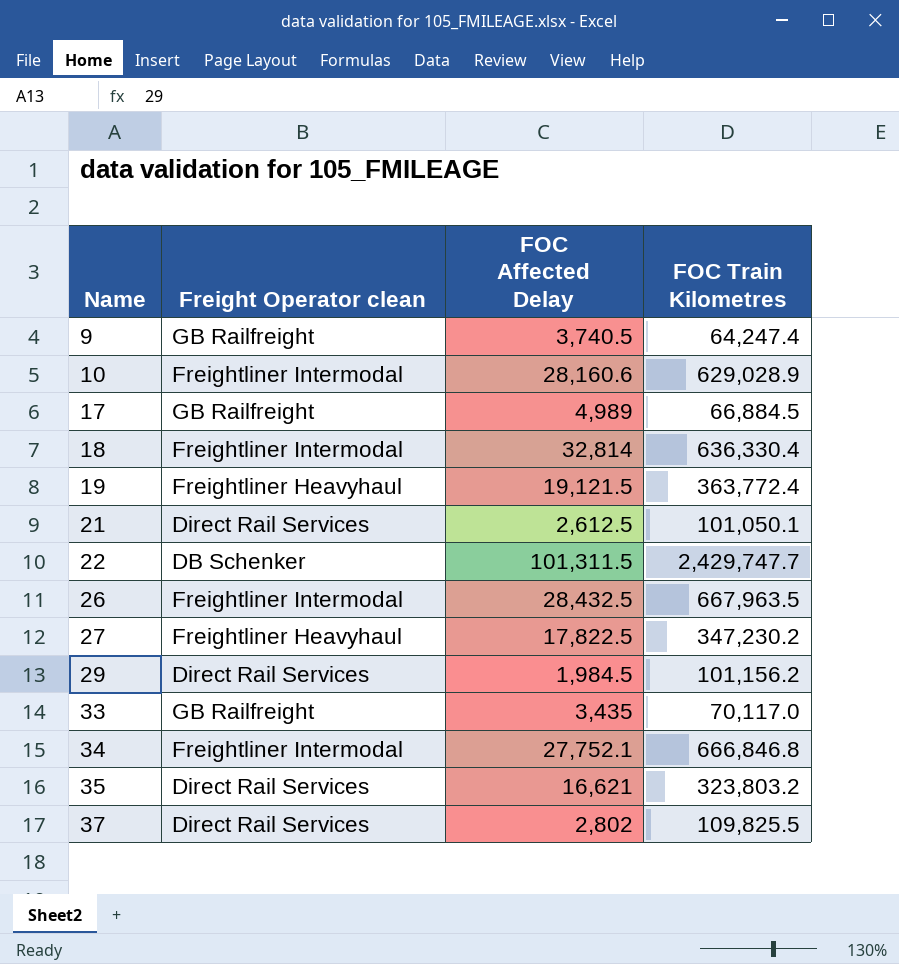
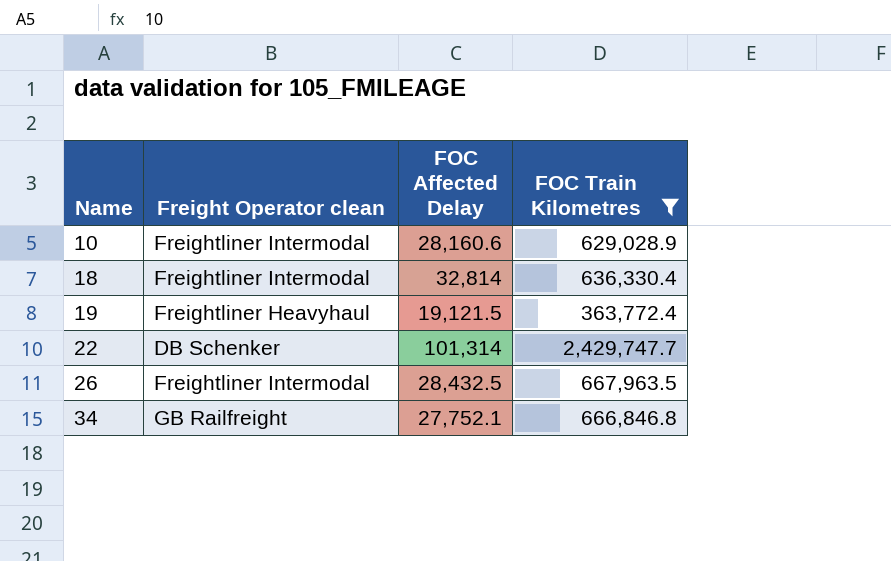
filter: none -> FOC Train Kilometres >= 363,772.4
22 | FOC Affected Delay: 101,311.5 -> 101,314
34 | Freight Operator clean: Freightliner Intermodal -> GB Railfreight

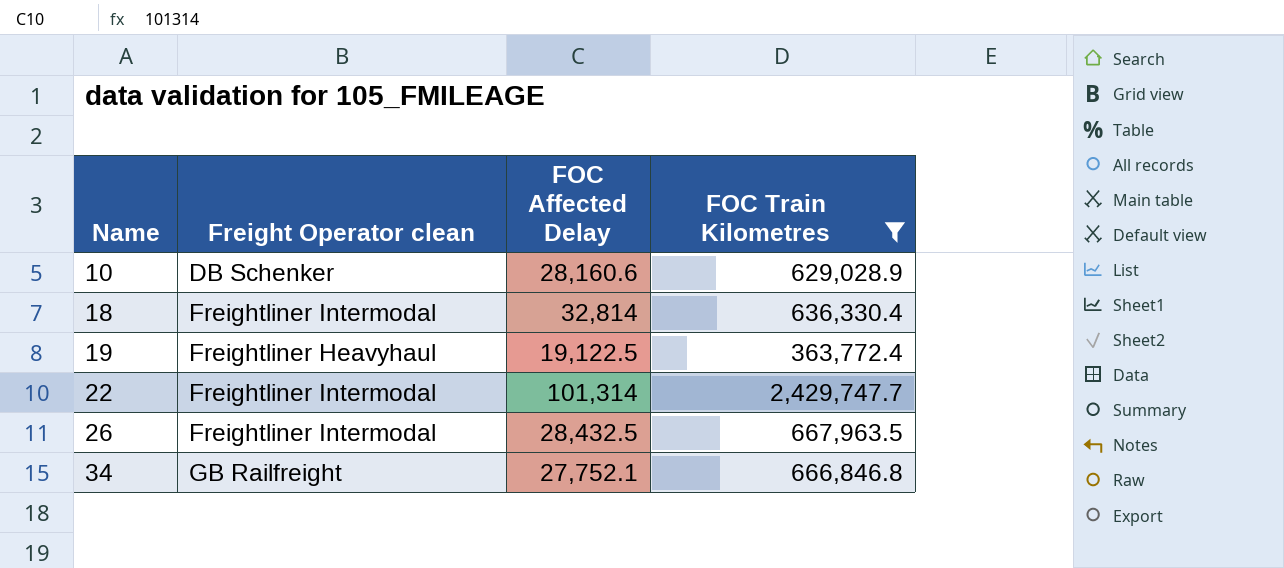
10 | Freight Operator clean: Freightliner Intermodal -> DB Schenker
19 | FOC Affected Delay: 19,121.5 -> 19,122.5
22 | Freight Operator clean: DB Schenker -> Freightliner Intermodal

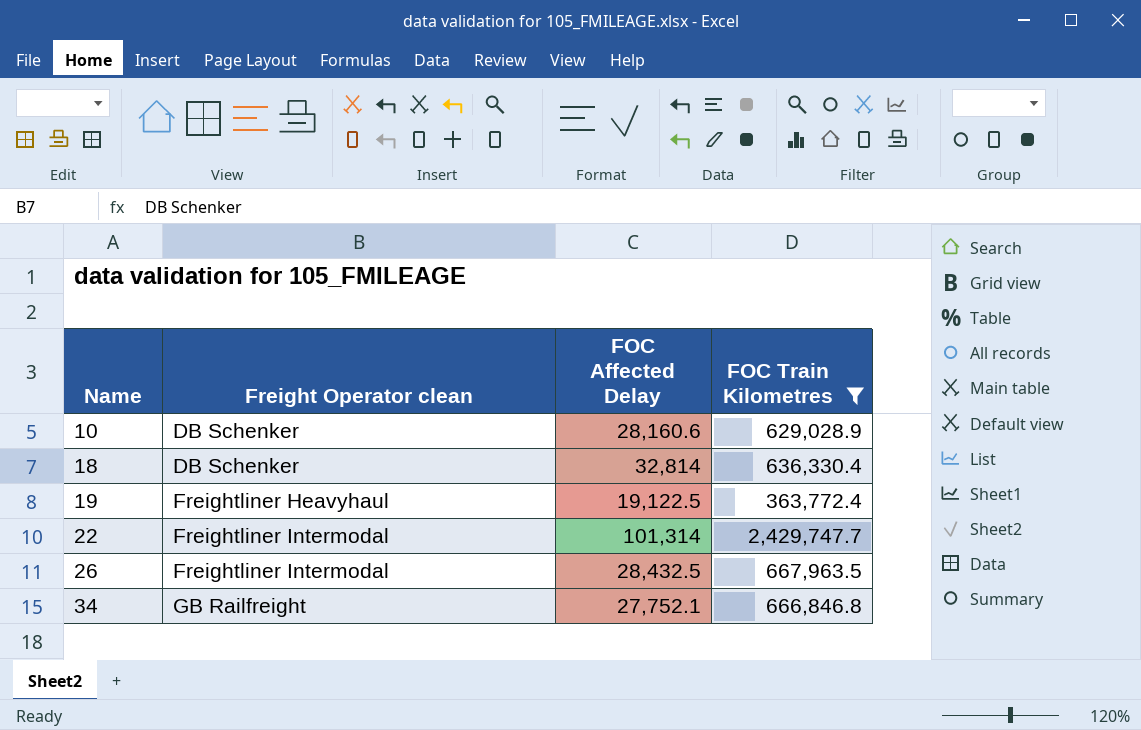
18 | Freight Operator clean: Freightliner Intermodal -> DB Schenker

